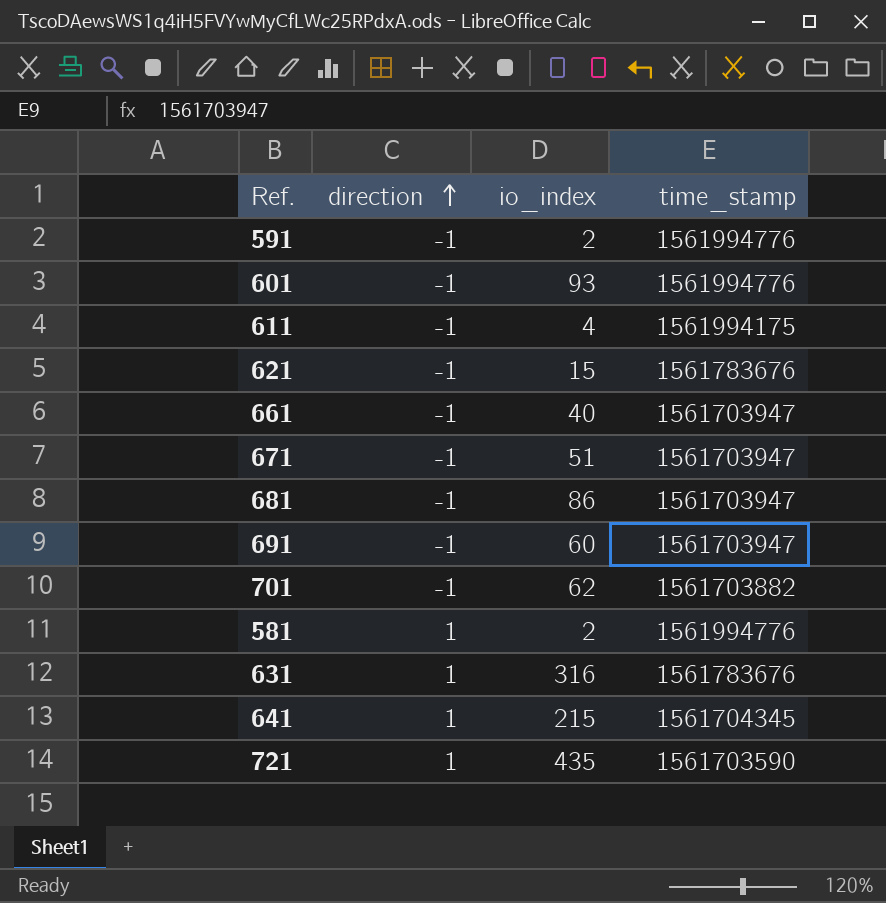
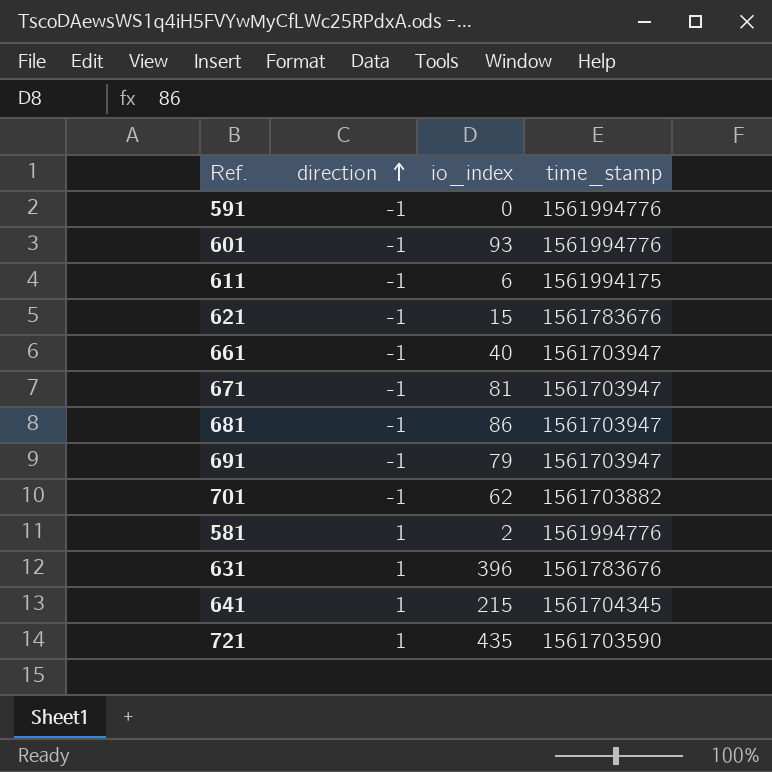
591 | io_index: 2 -> 0
611 | io_index: 4 -> 6
671 | io_index: 51 -> 81
691 | io_index: 60 -> 79
631 | io_index: 316 -> 396

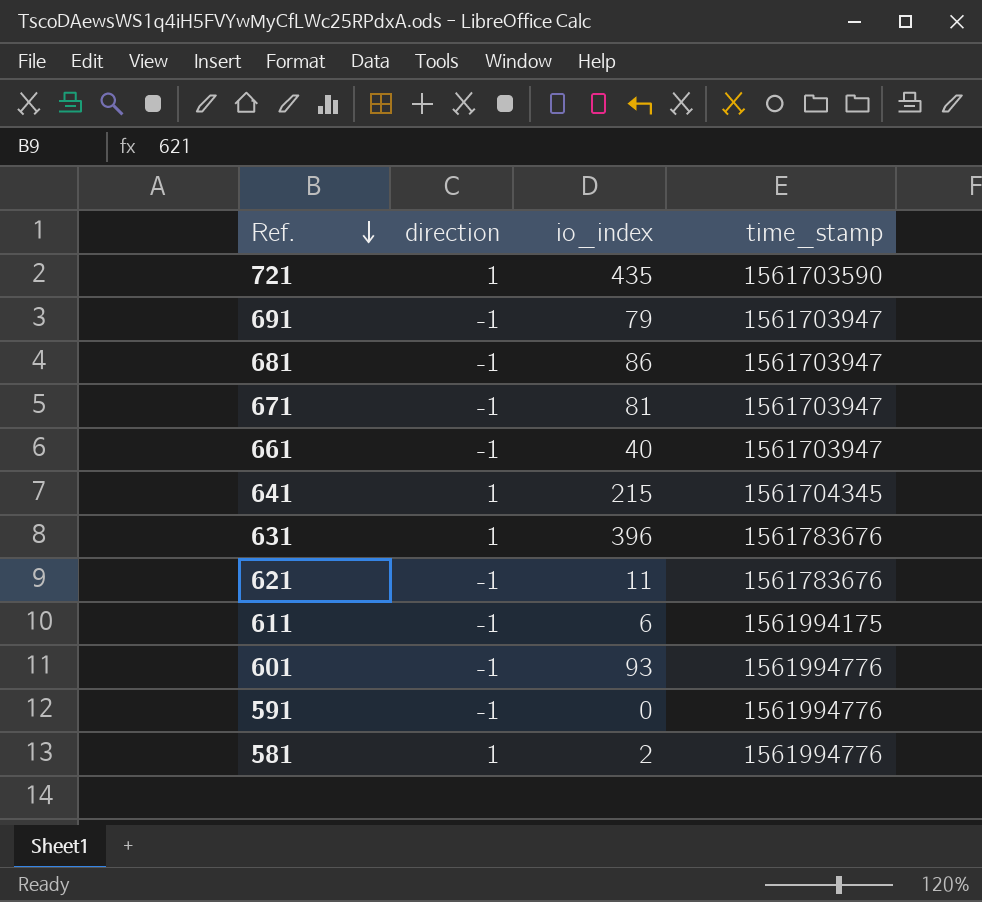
row order: direction ascending -> Ref. descending
row 701: -1 | 62 | 1561703882 -> none
621 | io_index: 15 -> 11

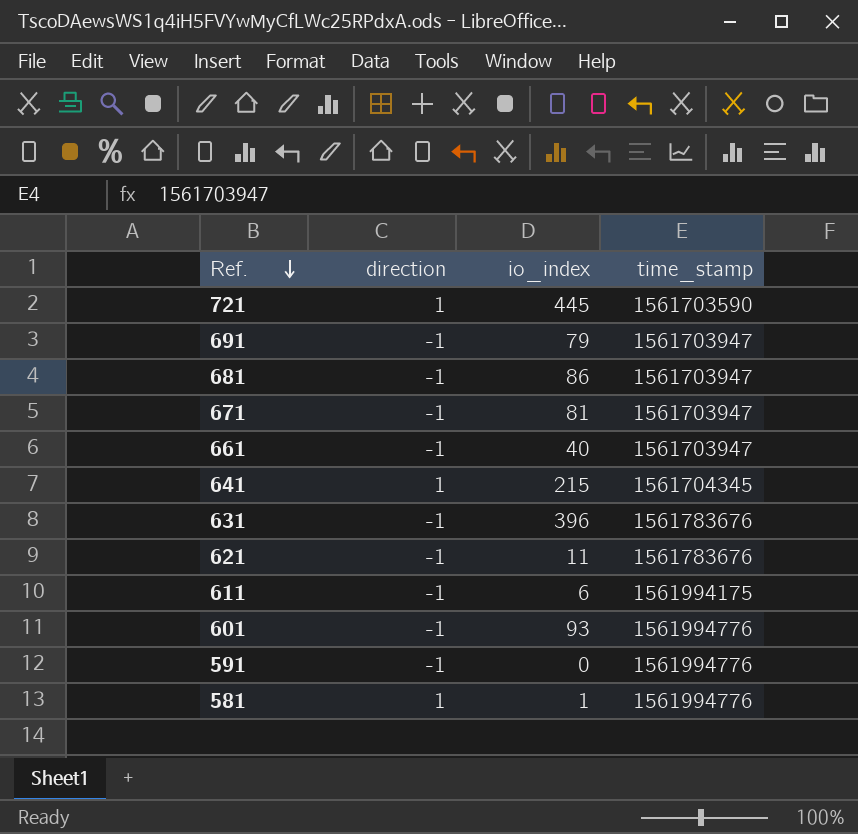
721 | io_index: 435 -> 445
631 | direction: 1 -> -1
581 | io_index: 2 -> 1

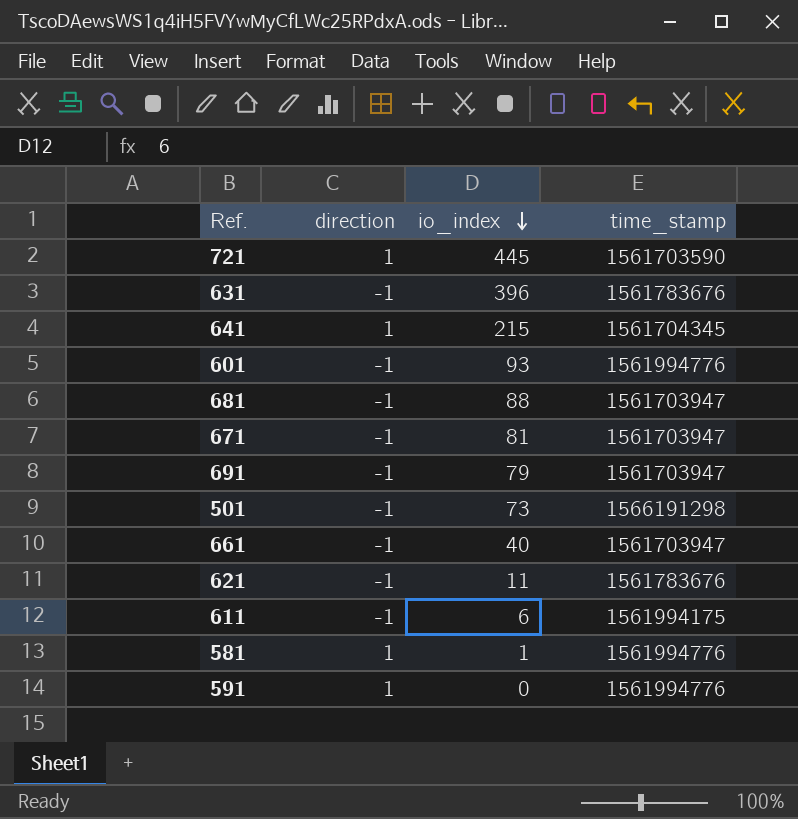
row order: Ref. descending -> io_index descending
681 | io_index: 86 -> 88
row 501: none -> -1 | 73 | 1566191298
591 | direction: -1 -> 1

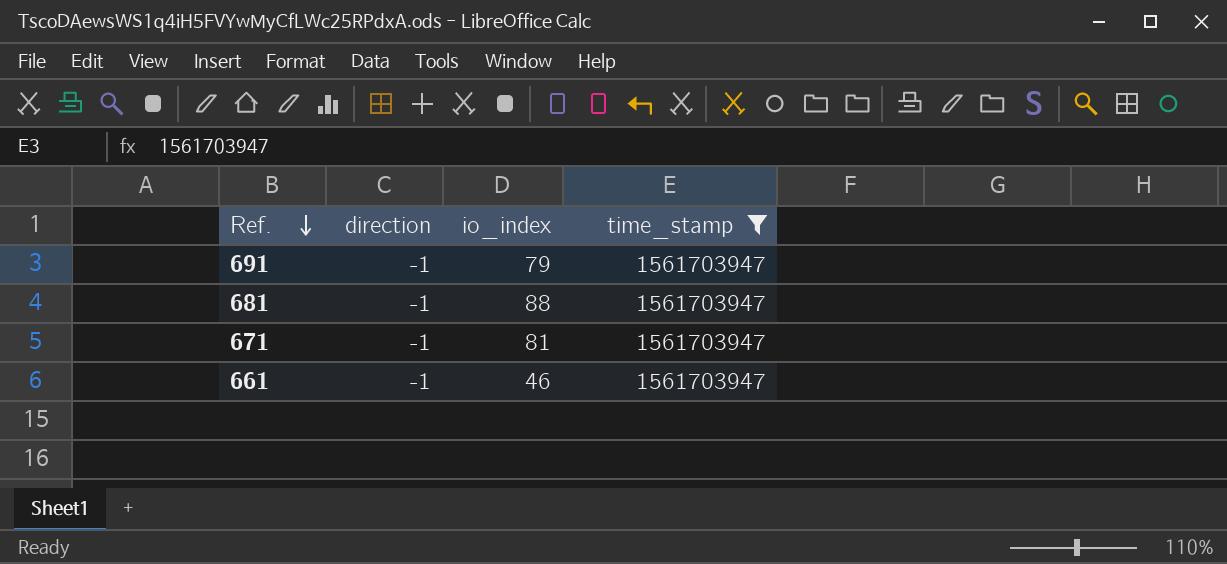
filter: none -> time_stamp = 1561703947
row order: io_index descending -> Ref. descending
661 | io_index: 40 -> 46

